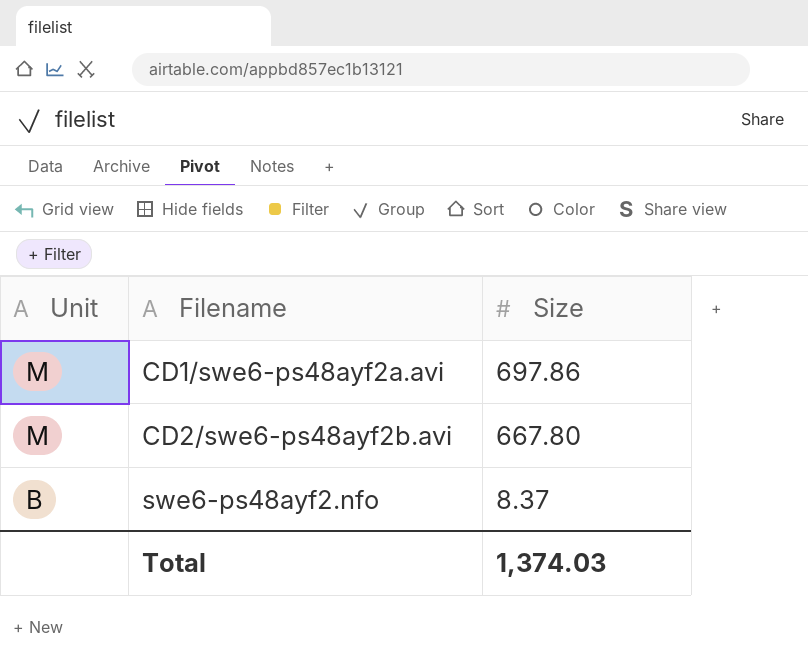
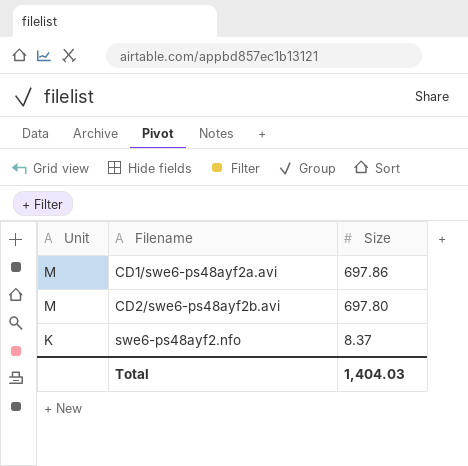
CD2/swe6-ps48ayf2b.avi | Size: 667.80 -> 697.80
swe6-ps48ayf2.nfo | Unit: B -> K
Total | Size: 1,374.03 -> 1,404.03

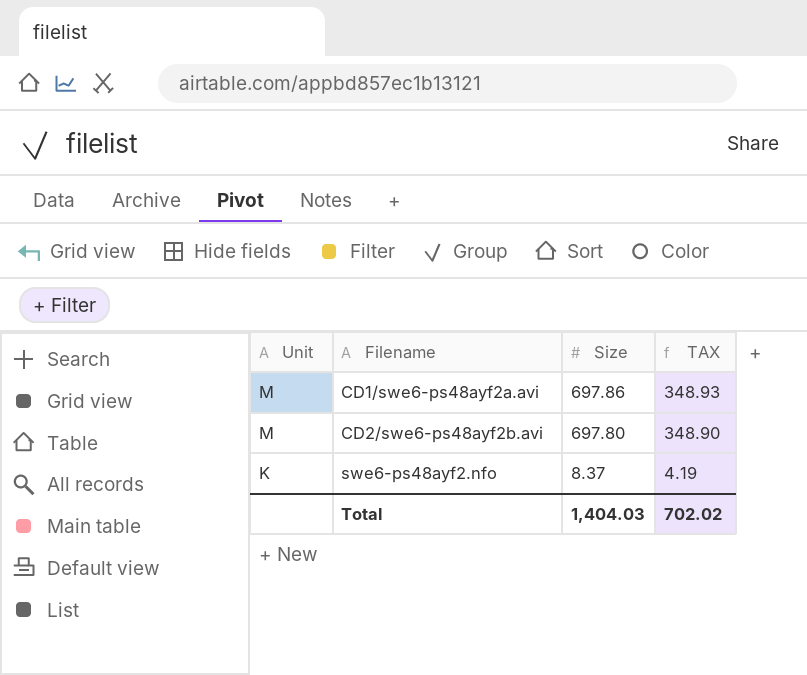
column TAX | formula: none -> [Size] * 0.5

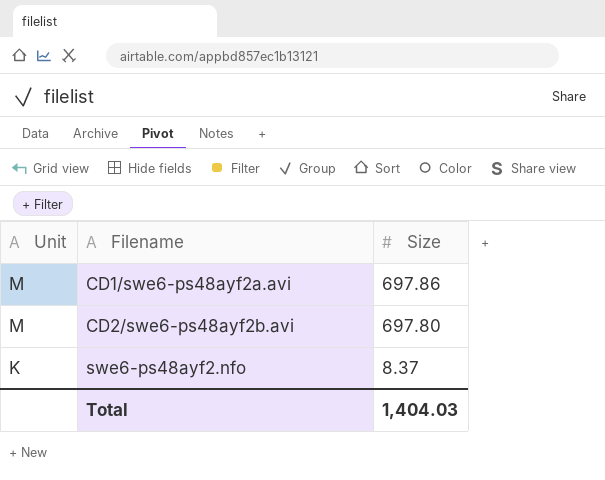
column TAX | formula: [Size] * 0.5 -> none

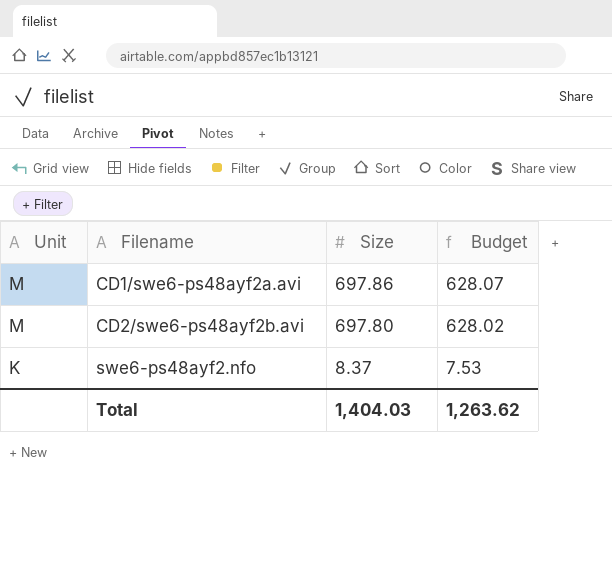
column Budget | formula: none -> [Size] * 0.9

